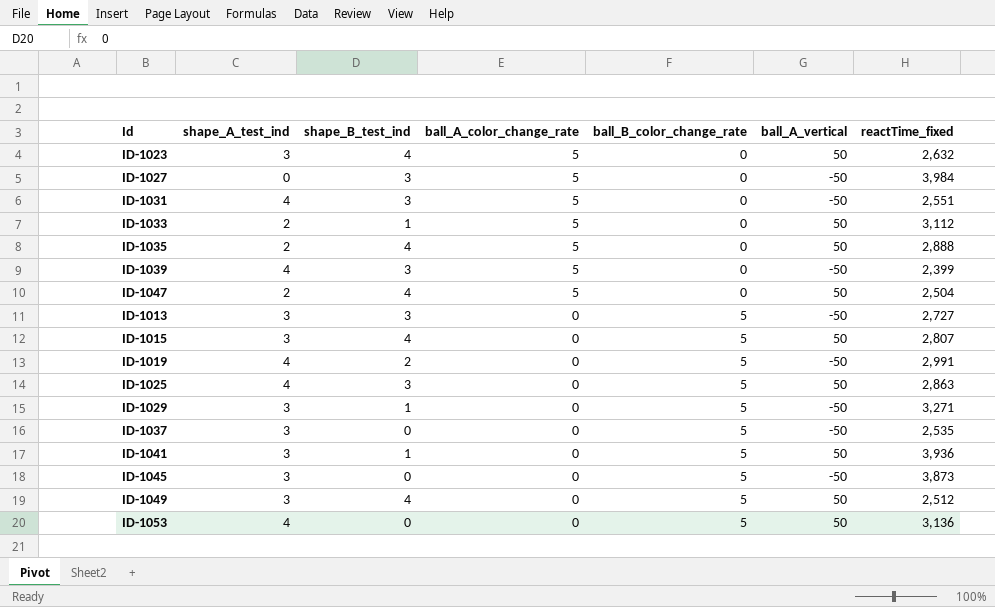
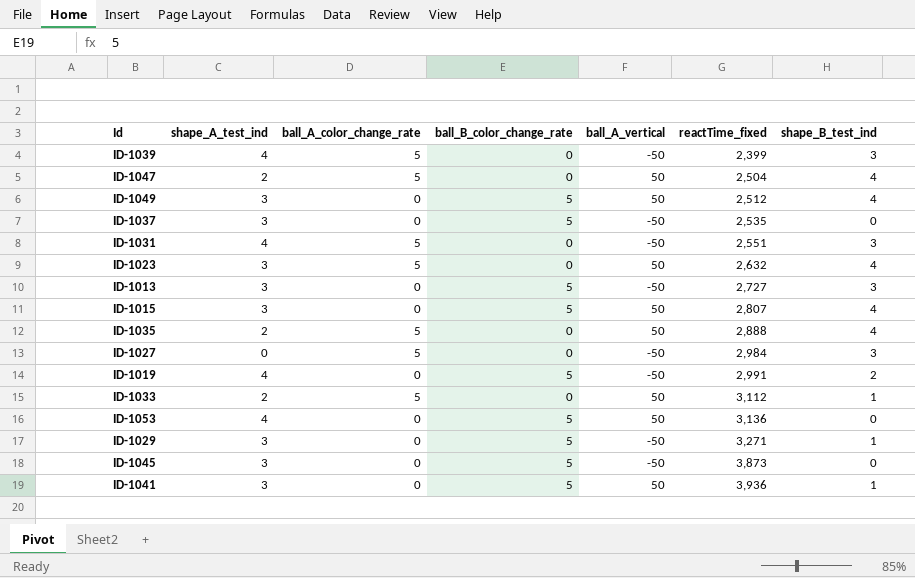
row order: ball_A_color_change_rate descending -> reactTime_fixed ascending
column shape_B_test_ind | position: 3 -> 7
row ID-1025: 4 | 3 | 0 | 5 | 50 | 2,863 -> none
ID-1027 | reactTime_fixed: 3,984 -> 2,984

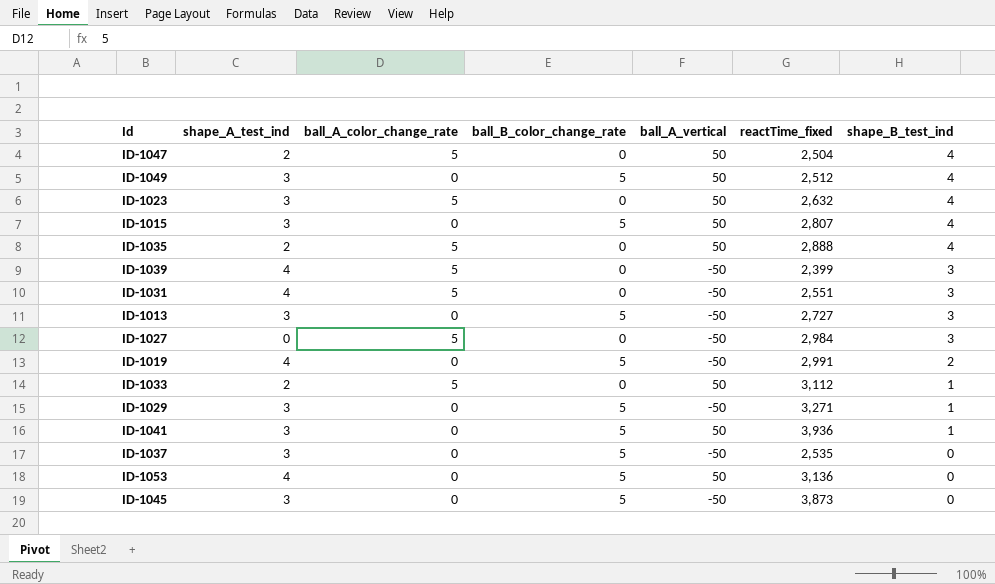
row order: reactTime_fixed ascending -> shape_B_test_ind descending

